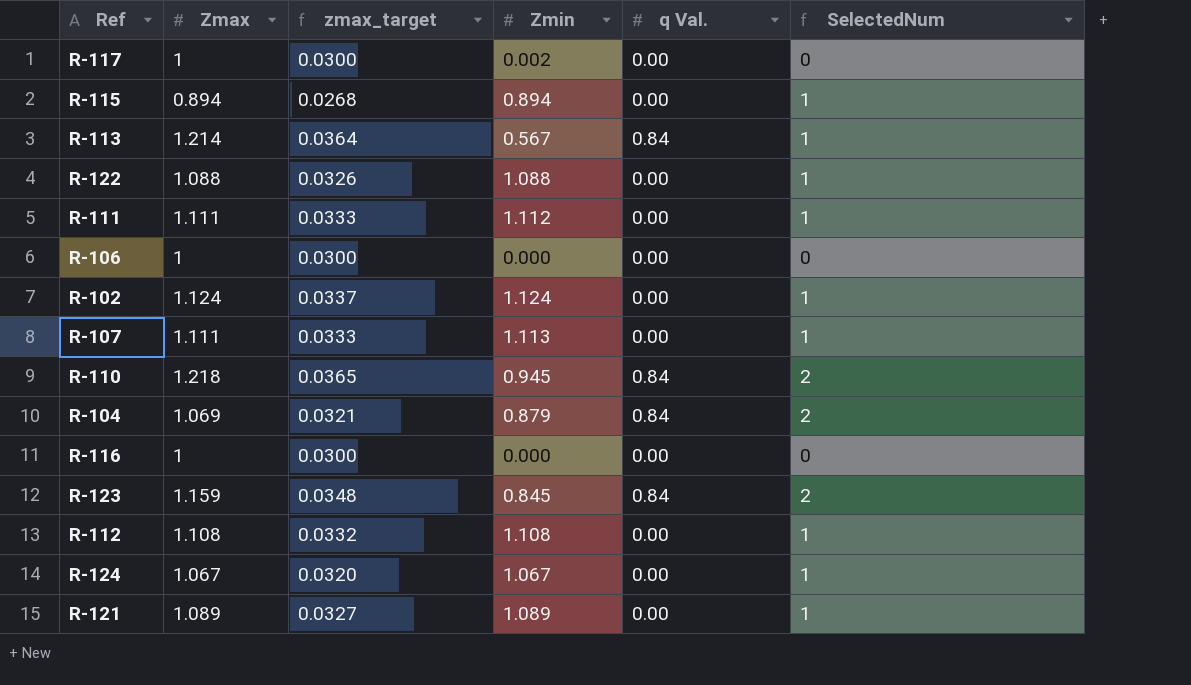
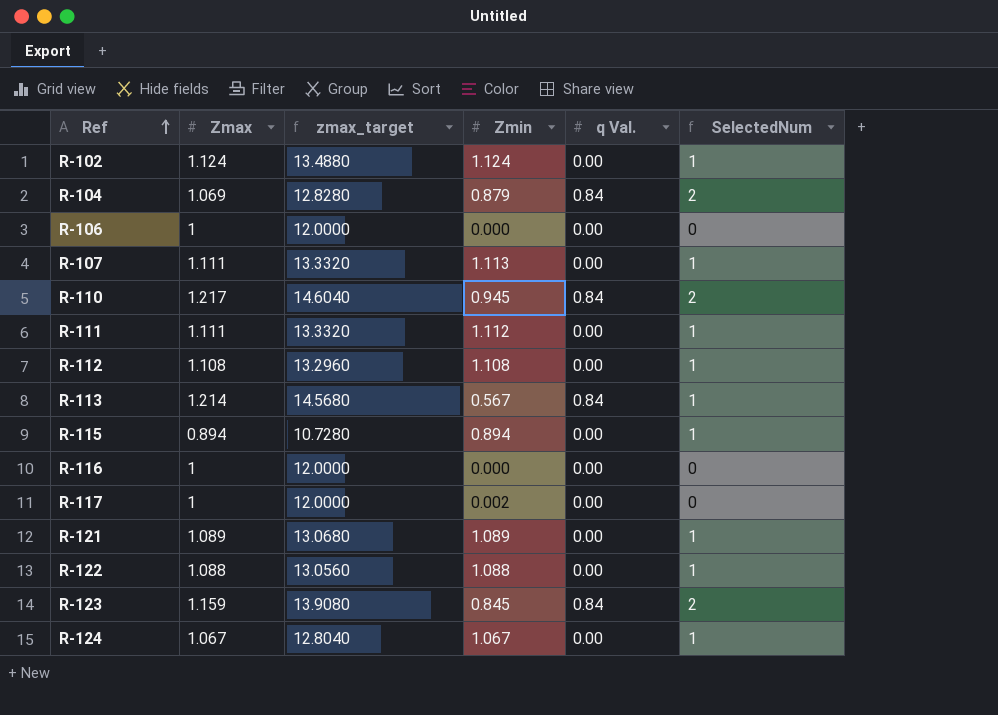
row order: none -> Ref ascending
column zmax_target | formula: [Zmax] * 0.03 -> [Zmax] * 12
R-110 | Zmax: 1.218 -> 1.217

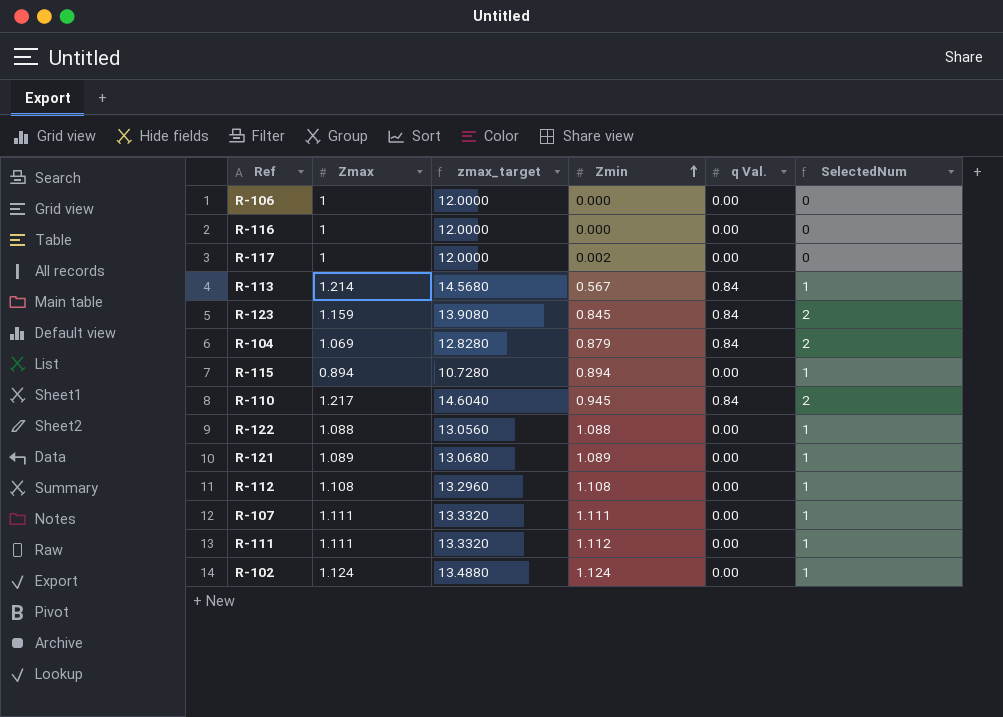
row order: Ref ascending -> Zmin ascending
row R-124: 1.067 | 12.8040 | 1.067 | 0.00 | 1 -> none
R-107 | Zmin: 1.113 -> 1.111

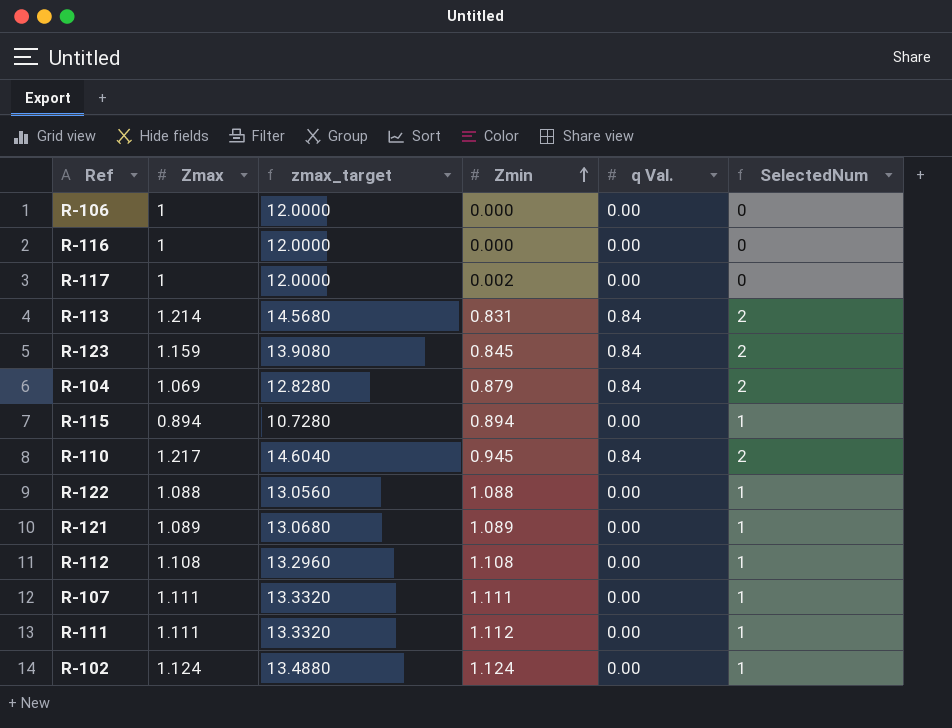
R-113 | Zmin: 0.567 -> 0.831
R-113 | SelectedNum: 1 -> 2

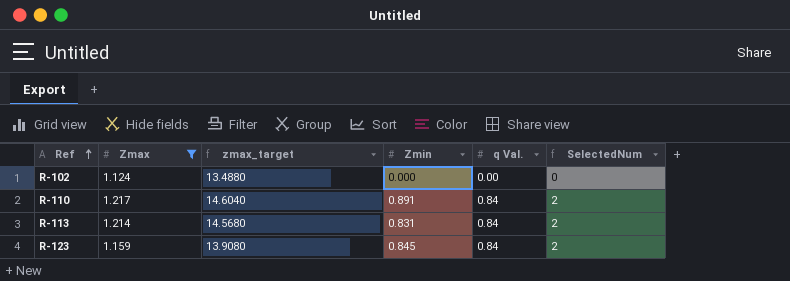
filter: none -> Zmax >= 1.124
row order: Zmin ascending -> Ref ascending
R-102 | Zmin: 1.124 -> 0.000
R-102 | SelectedNum: 1 -> 0
R-110 | Zmin: 0.945 -> 0.891

